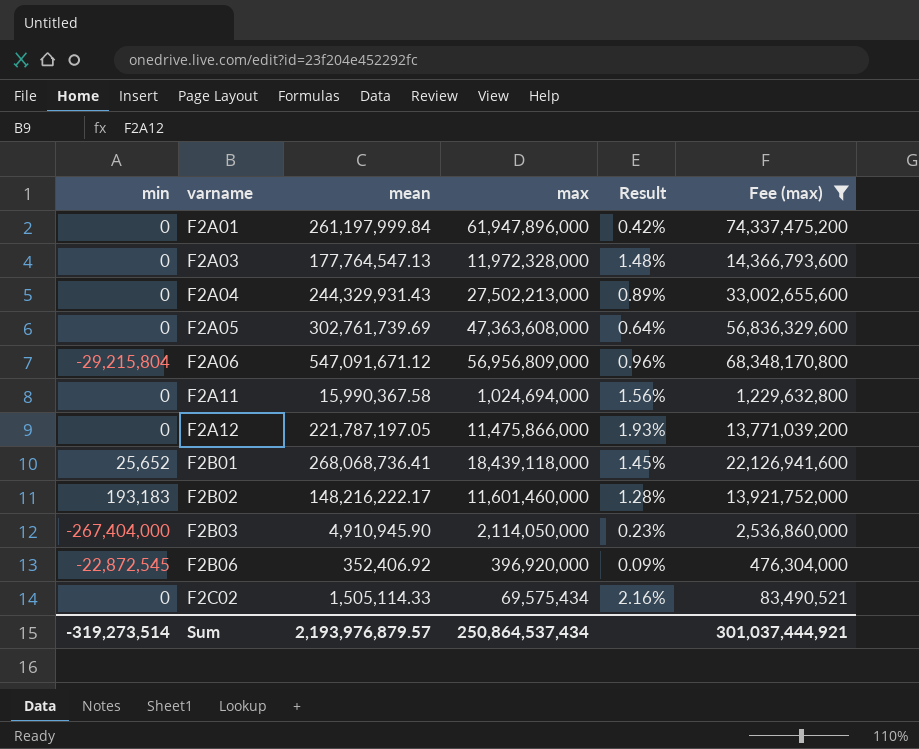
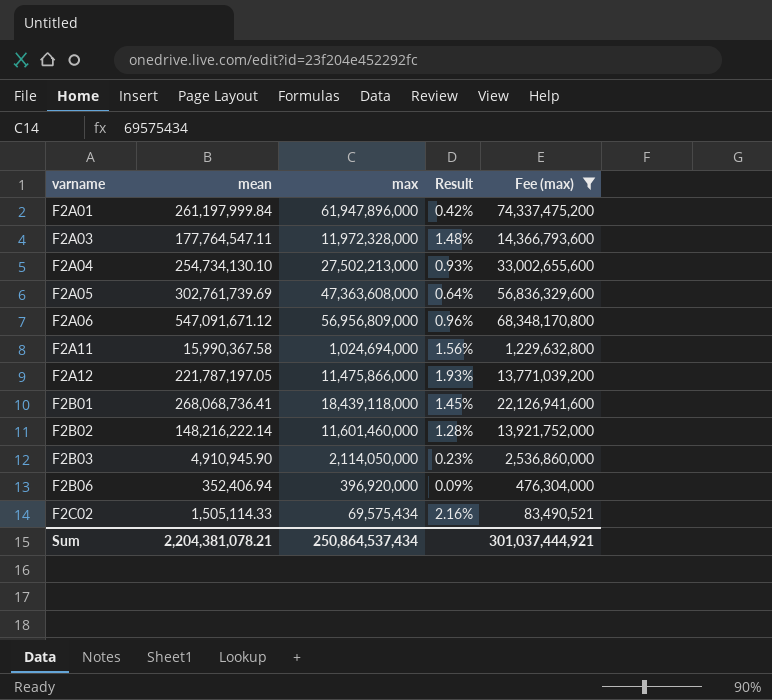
column min | position: 1 -> none
F2A03 | mean: 177,764,547.13 -> 177,764,547.11
F2A04 | mean: 244,329,931.43 -> 254,734,130.10
F2A04 | Result: 0.89% -> 0.93%
F2B02 | mean: 148,216,222.17 -> 148,216,222.14
F2B06 | mean: 352,406.92 -> 352,406.94
Sum | mean: 2,193,976,879.57 -> 2,204,381,078.21

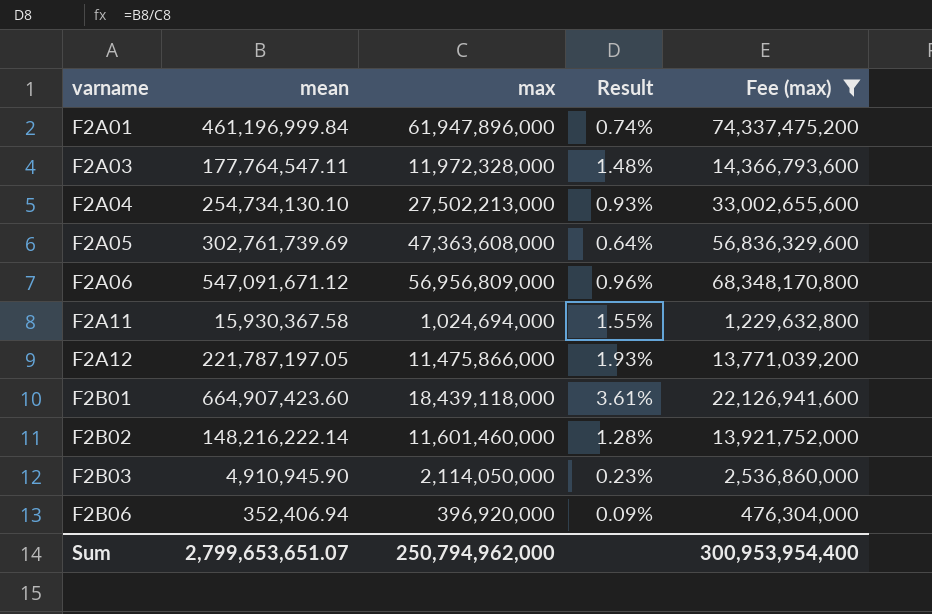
row F2C02: 1,505,114.33 | 69,575,434 | 2.16% | 83,490,521 -> none
F2A01 | mean: 261,197,999.84 -> 461,196,999.84
F2A01 | Result: 0.42% -> 0.74%
F2A11 | mean: 15,990,367.58 -> 15,930,367.58
F2A11 | Result: 1.56% -> 1.55%
F2B01 | mean: 268,068,736.41 -> 664,907,423.60
F2B01 | Result: 1.45% -> 3.61%
Sum | mean: 2,204,381,078.21 -> 2,799,653,651.07
Sum | max: 250,864,537,434 -> 250,794,962,000
Sum | Fee (max): 301,037,444,921 -> 300,953,954,400

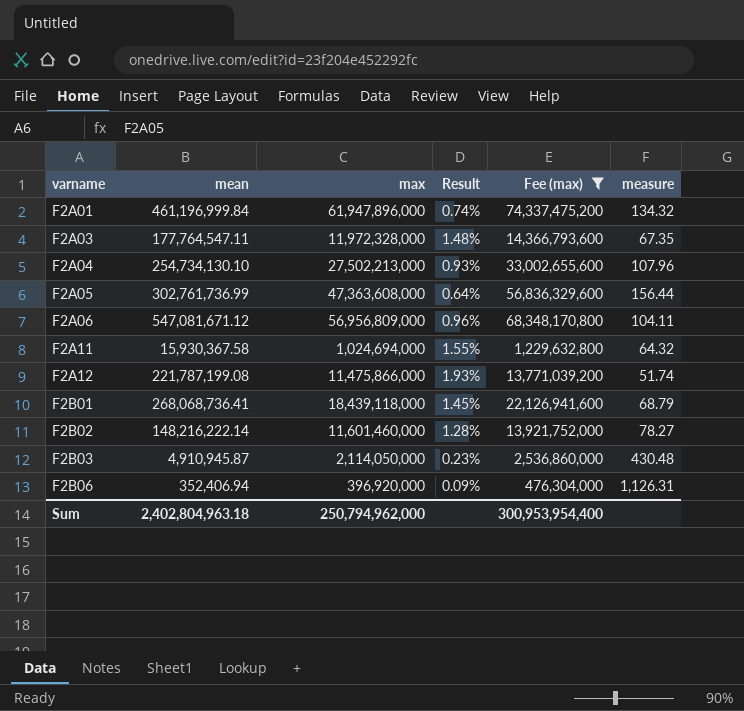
column measure | formula: none -> [max] / [mean]
F2A05 | mean: 302,761,739.69 -> 302,761,736.99
F2A06 | mean: 547,091,671.12 -> 547,081,671.12
F2A12 | mean: 221,787,197.05 -> 221,787,199.08
F2B01 | mean: 664,907,423.60 -> 268,068,736.41
F2B01 | Result: 3.61% -> 1.45%
F2B03 | mean: 4,910,945.90 -> 4,910,945.87
Sum | mean: 2,799,653,651.07 -> 2,402,804,963.18

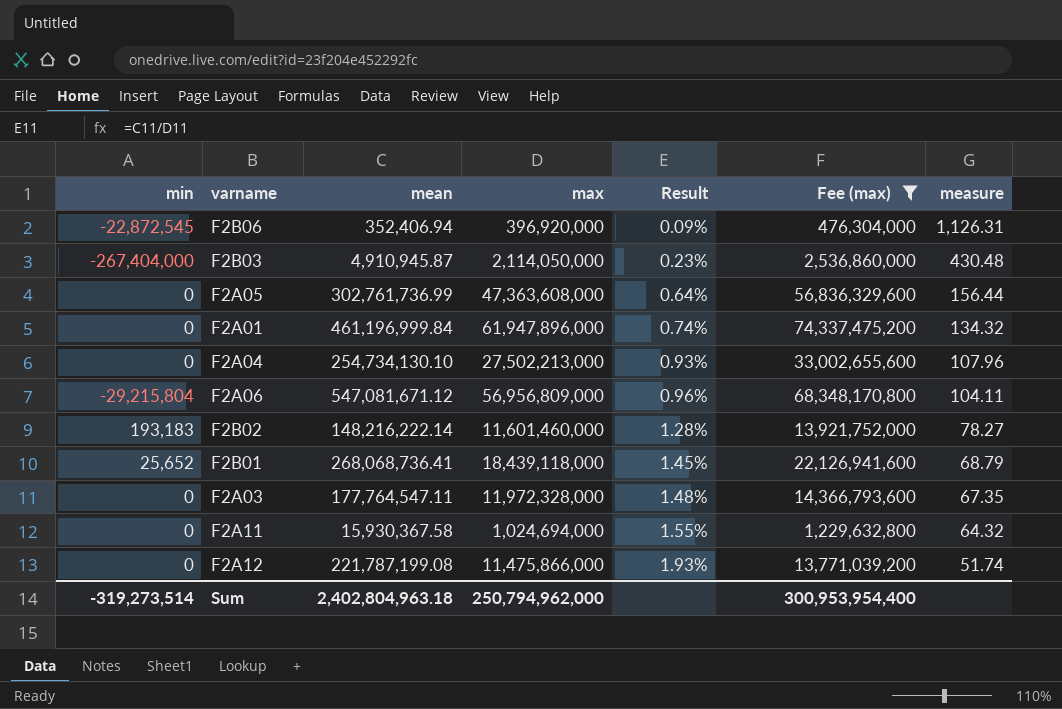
row order: varname ascending -> Result ascending
column min | position: none -> 1

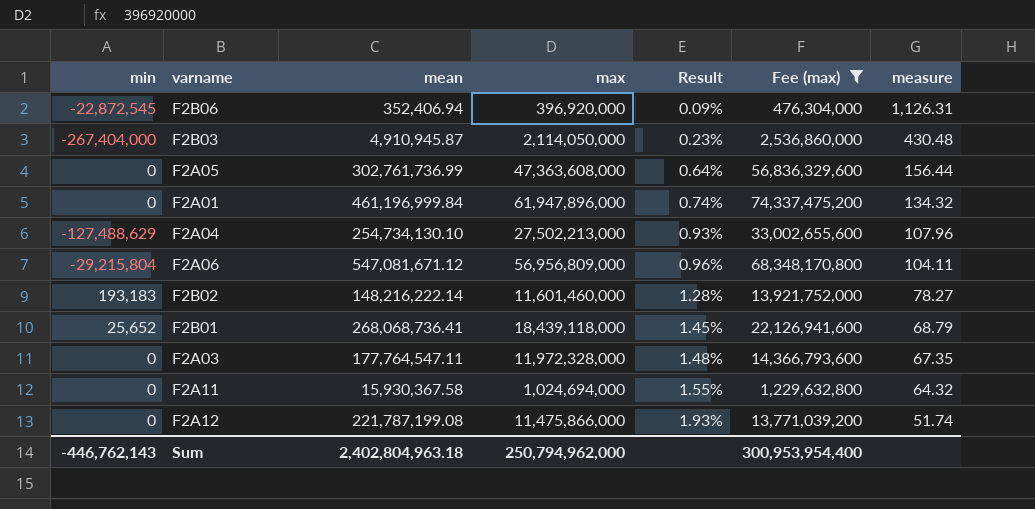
F2A04 | min: 0 -> -127,488,629
Sum | min: -319,273,514 -> -446,762,143

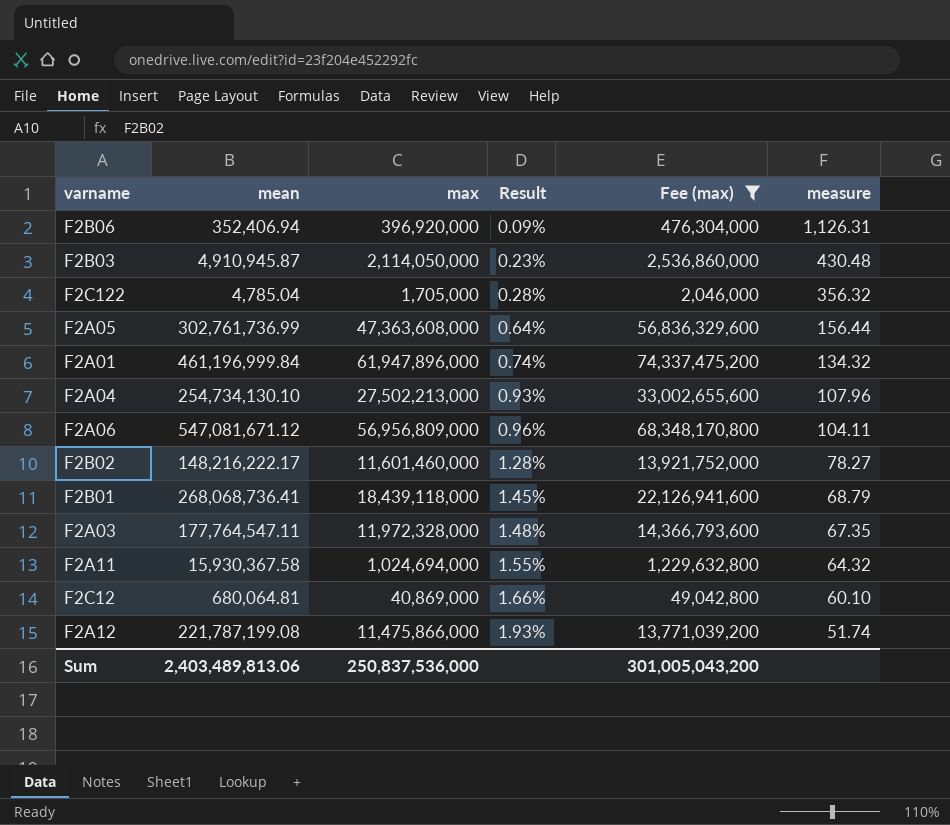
column min | position: 1 -> none
row F2C122: none -> 4,785.04 | 1,705,000 | 0.28% | 2,046,000 | 356.32
F2B02 | mean: 148,216,222.14 -> 148,216,222.17
row F2C12: none -> 680,064.81 | 40,869,000 | 1.66% | 49,042,800 | 60.10
Sum | mean: 2,402,804,963.18 -> 2,403,489,813.06
Sum | max: 250,794,962,000 -> 250,837,536,000
Sum | Fee (max): 300,953,954,400 -> 301,005,043,200

